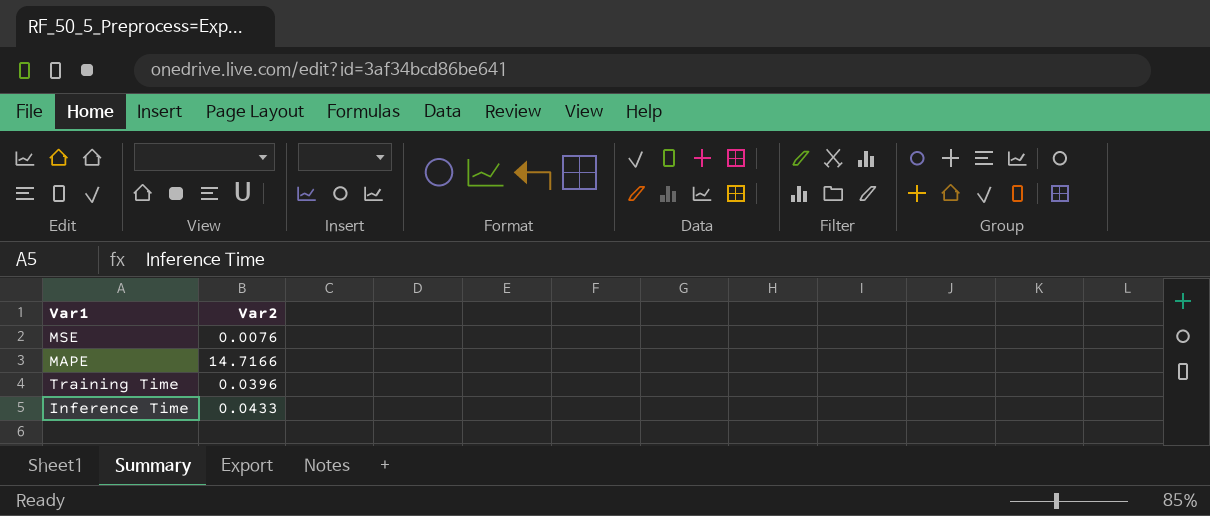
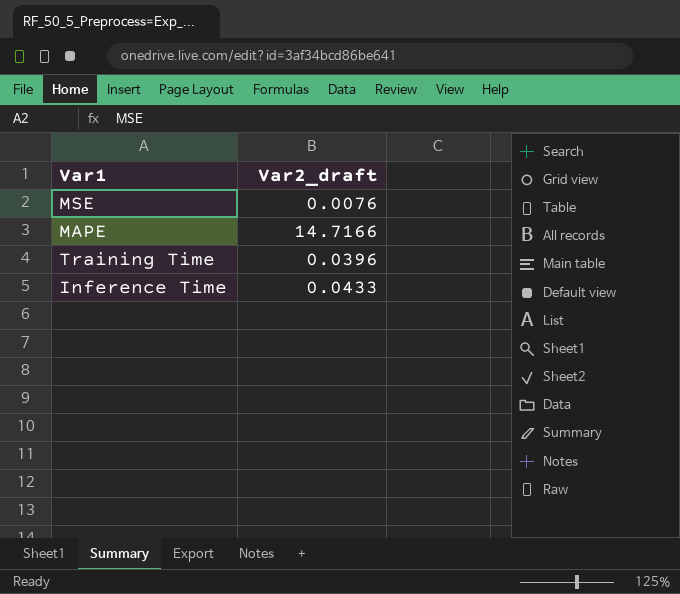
column name: Var2 -> Var2_draft

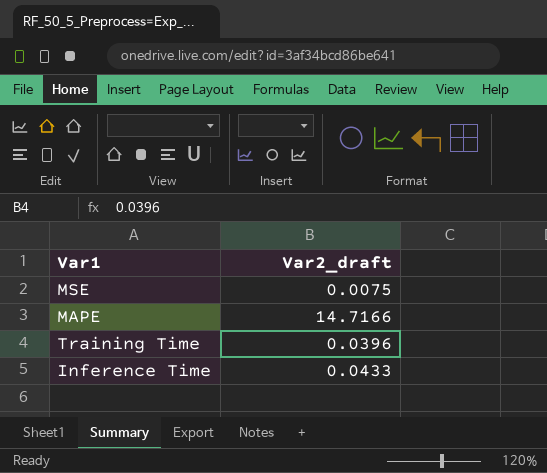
MSE | Var2_draft: 0.0076 -> 0.0075

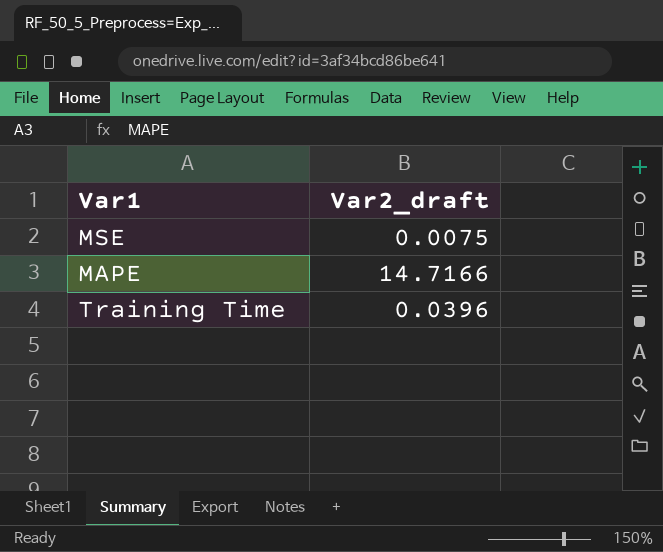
row Inference Time: 0.0433 -> none

